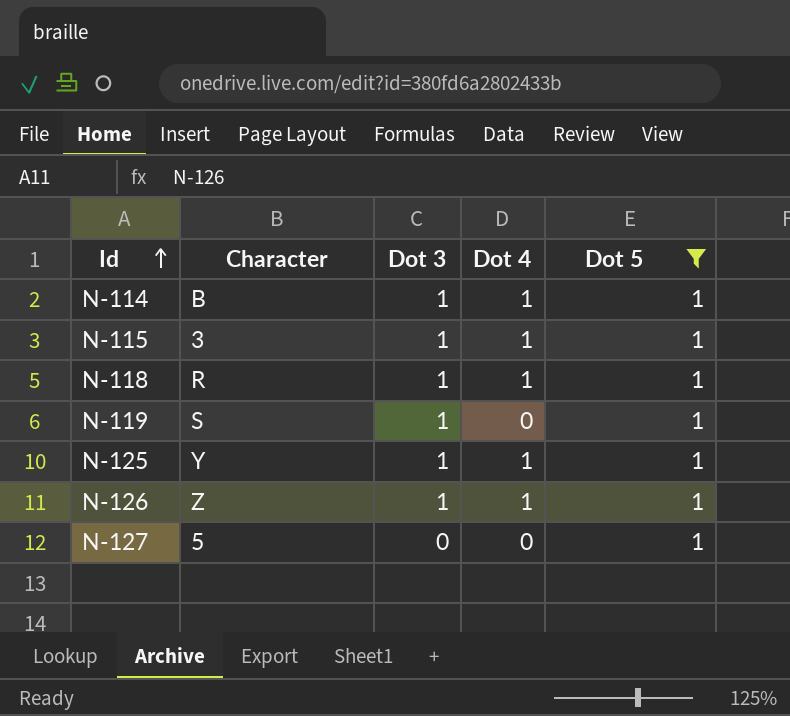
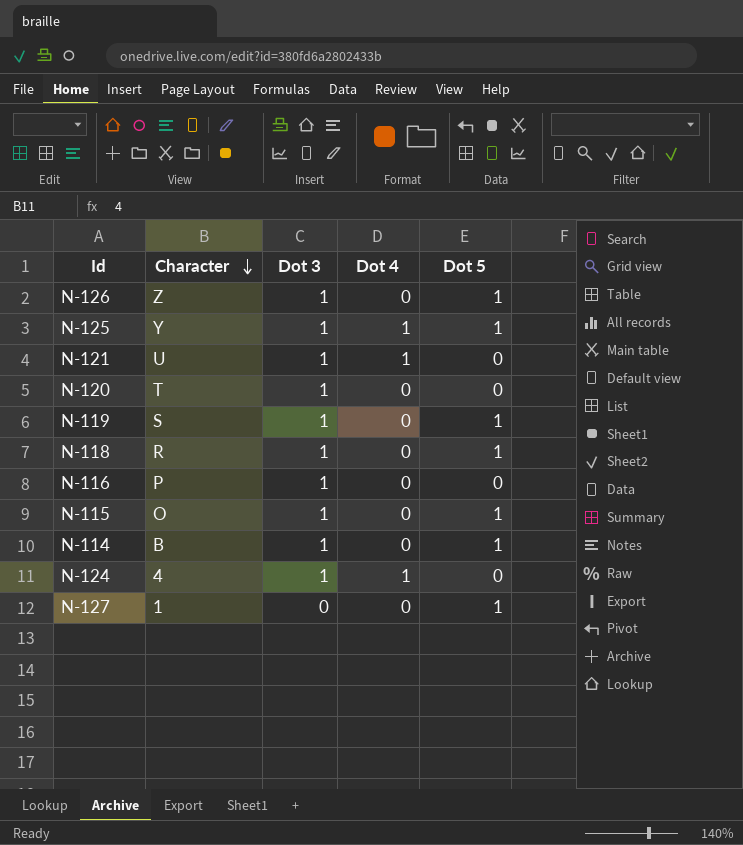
filter: Dot 5 = 1 -> none
row order: Id ascending -> Character descending
N-126 | Dot 4: 1 -> 0
N-118 | Dot 4: 1 -> 0
N-115 | Character: 3 -> O
N-115 | Dot 4: 1 -> 0
N-114 | Dot 4: 1 -> 0
N-127 | Character: 5 -> 1

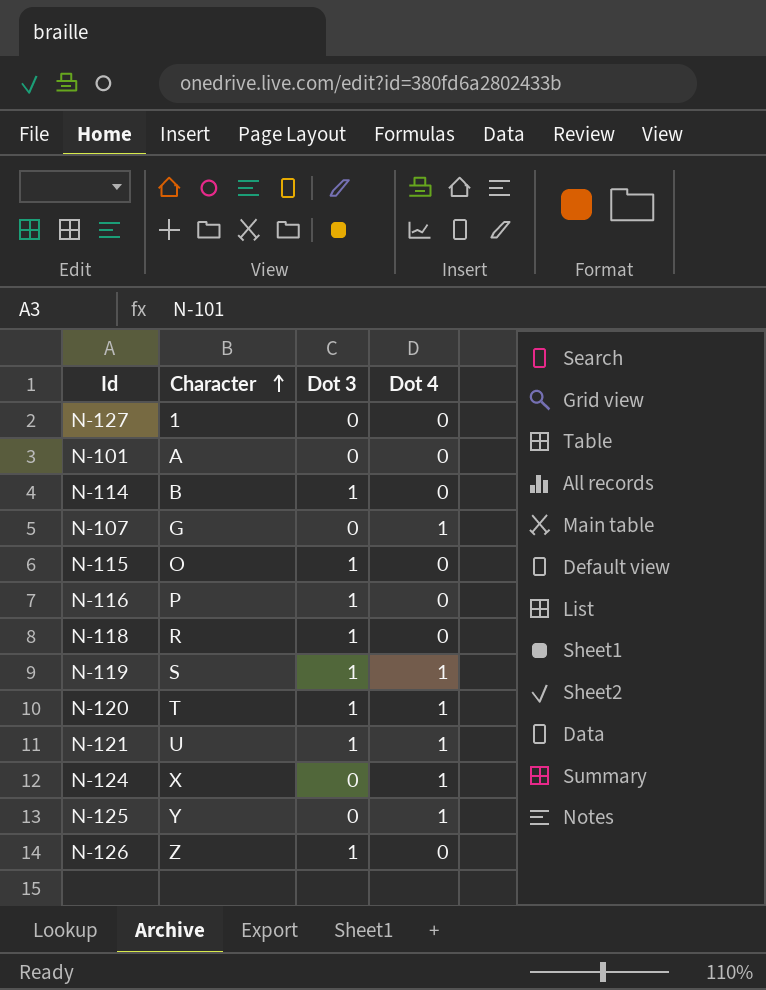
row order: Character descending -> Character ascending
column Dot 5 | position: 5 -> none
row N-101: none -> A | 0 | 0
row N-107: none -> G | 0 | 1
N-119 | Dot 4: 0 -> 1
N-120 | Dot 4: 0 -> 1
N-124 | Character: 4 -> X
N-124 | Dot 3: 1 -> 0
N-125 | Dot 3: 1 -> 0

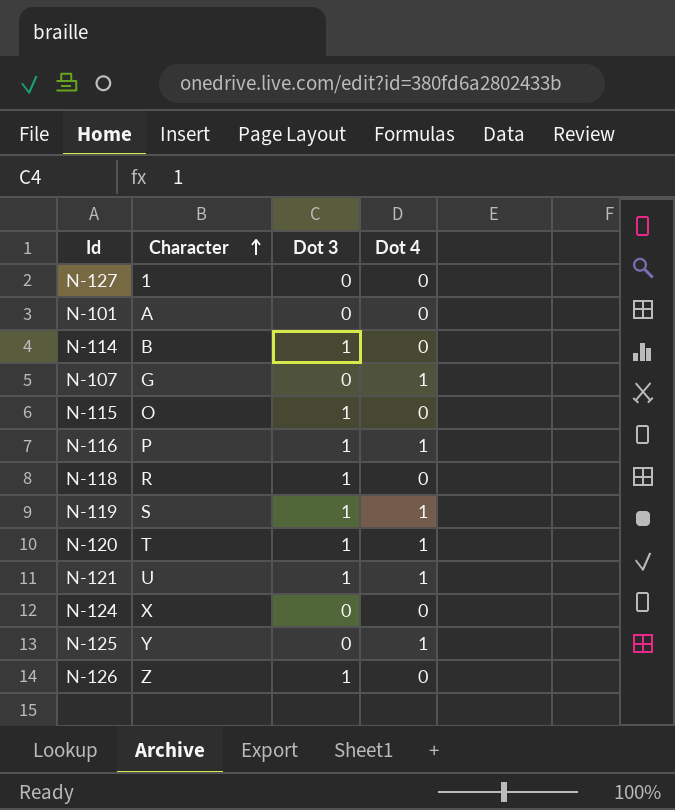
N-116 | Dot 4: 0 -> 1
N-124 | Dot 4: 1 -> 0

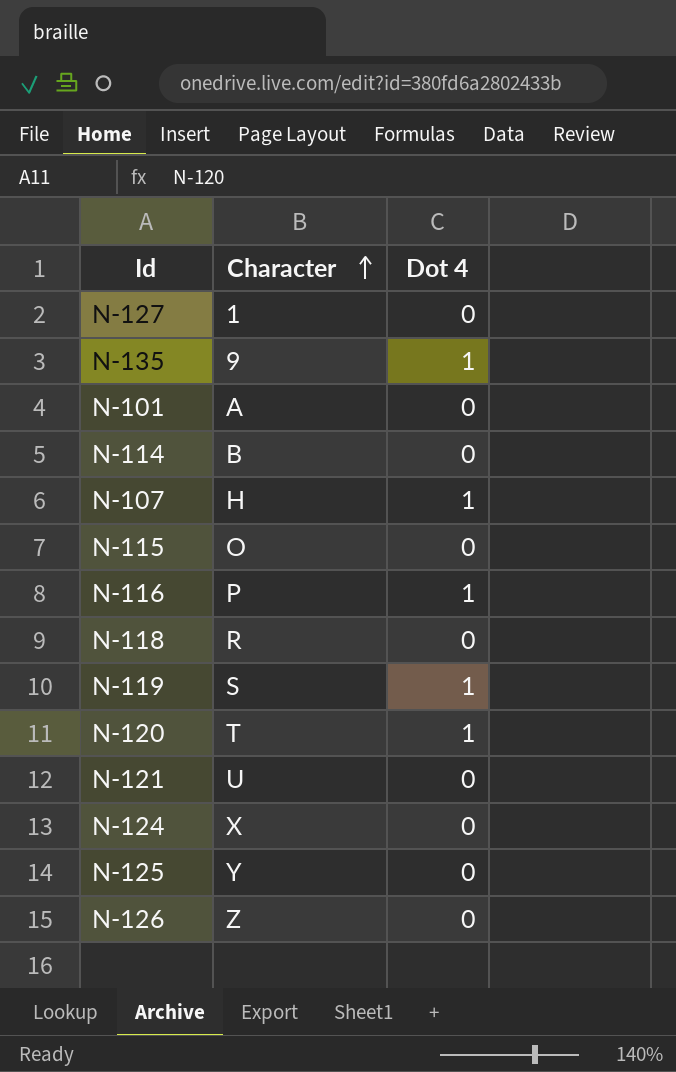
column Dot 3 | position: 3 -> none
row N-135: none -> 9 | 1
N-107 | Character: G -> H
N-121 | Dot 4: 1 -> 0
N-125 | Dot 4: 1 -> 0

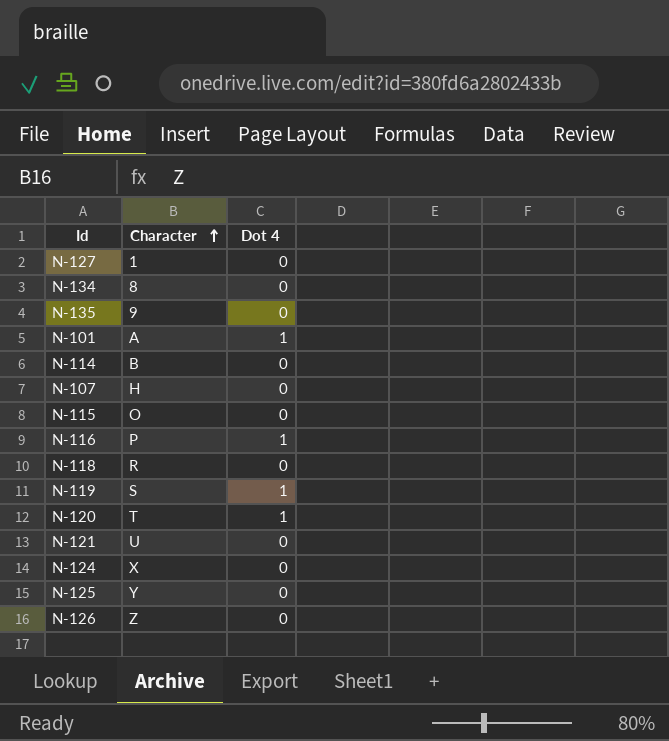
row N-134: none -> 8 | 0
N-135 | Dot 4: 1 -> 0
N-101 | Dot 4: 0 -> 1
N-107 | Dot 4: 1 -> 0

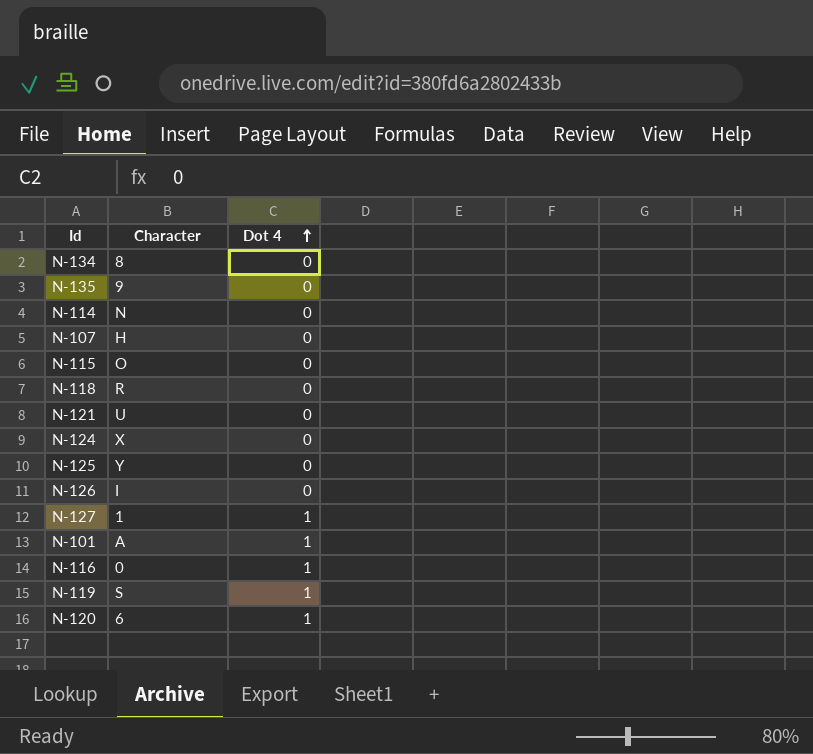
row order: Character ascending -> Dot 4 ascending
N-114 | Character: B -> N
N-126 | Character: Z -> I
N-127 | Dot 4: 0 -> 1
N-116 | Character: P -> 0
N-120 | Character: T -> 6

